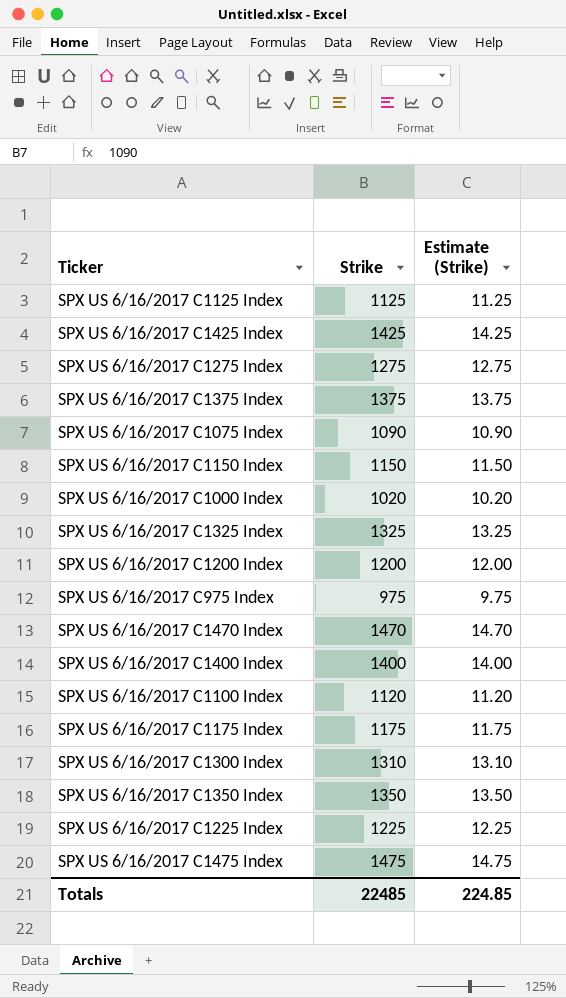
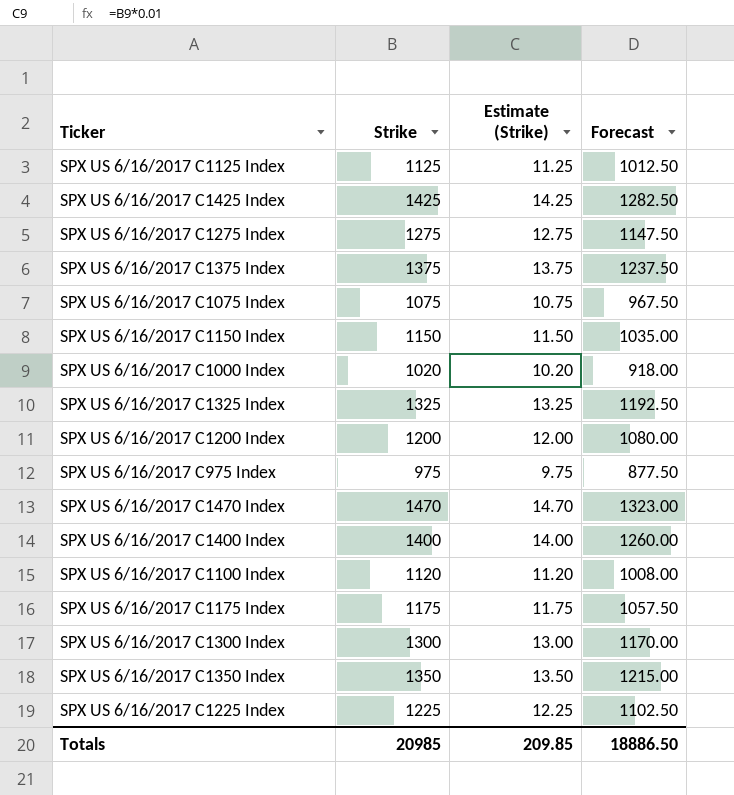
column Forecast | formula: none -> [Strike] * 0.9
row SPX US 6/16/2017 C1475 Index: 1475 | 14.75 -> none
SPX US 6/16/2017 C1075 Index | Strike: 1090 -> 1075
SPX US 6/16/2017 C1075 Index | Estimate (Strike): 10.90 -> 10.75
SPX US 6/16/2017 C1300 Index | Strike: 1310 -> 1300
SPX US 6/16/2017 C1300 Index | Estimate (Strike): 13.10 -> 13.00
Totals | Strike: 22485 -> 20985
Totals | Estimate (Strike): 224.85 -> 209.85

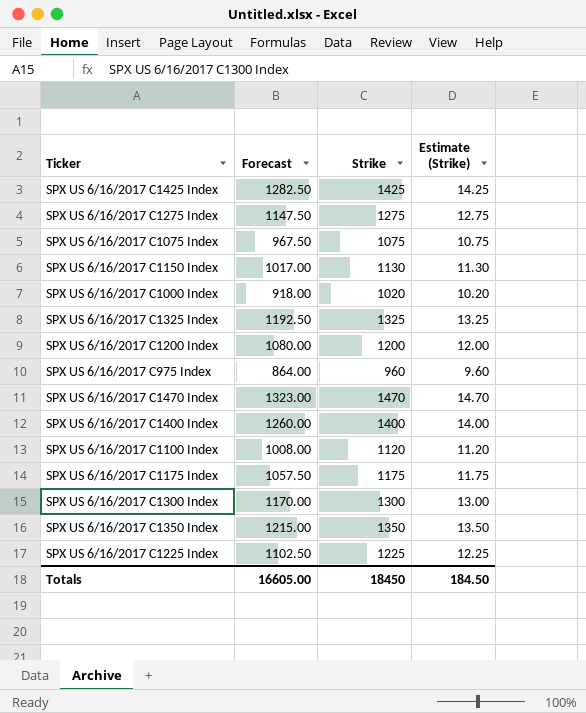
column Forecast | position: 4 -> 2
row SPX US 6/16/2017 C1125 Index: 1125 | 11.25 | 1012.50 -> none
row SPX US 6/16/2017 C1375 Index: 1375 | 13.75 | 1237.50 -> none
SPX US 6/16/2017 C1150 Index | Forecast: 1035.00 -> 1017.00
SPX US 6/16/2017 C1150 Index | Strike: 1150 -> 1130
SPX US 6/16/2017 C1150 Index | Estimate (Strike): 11.50 -> 11.30
SPX US 6/16/2017 C975 Index | Forecast: 877.50 -> 864.00
SPX US 6/16/2017 C975 Index | Strike: 975 -> 960
SPX US 6/16/2017 C975 Index | Estimate (Strike): 9.75 -> 9.60
Totals | Forecast: 18886.50 -> 16605.00
Totals | Strike: 20985 -> 18450
Totals | Estimate (Strike): 209.85 -> 184.50

